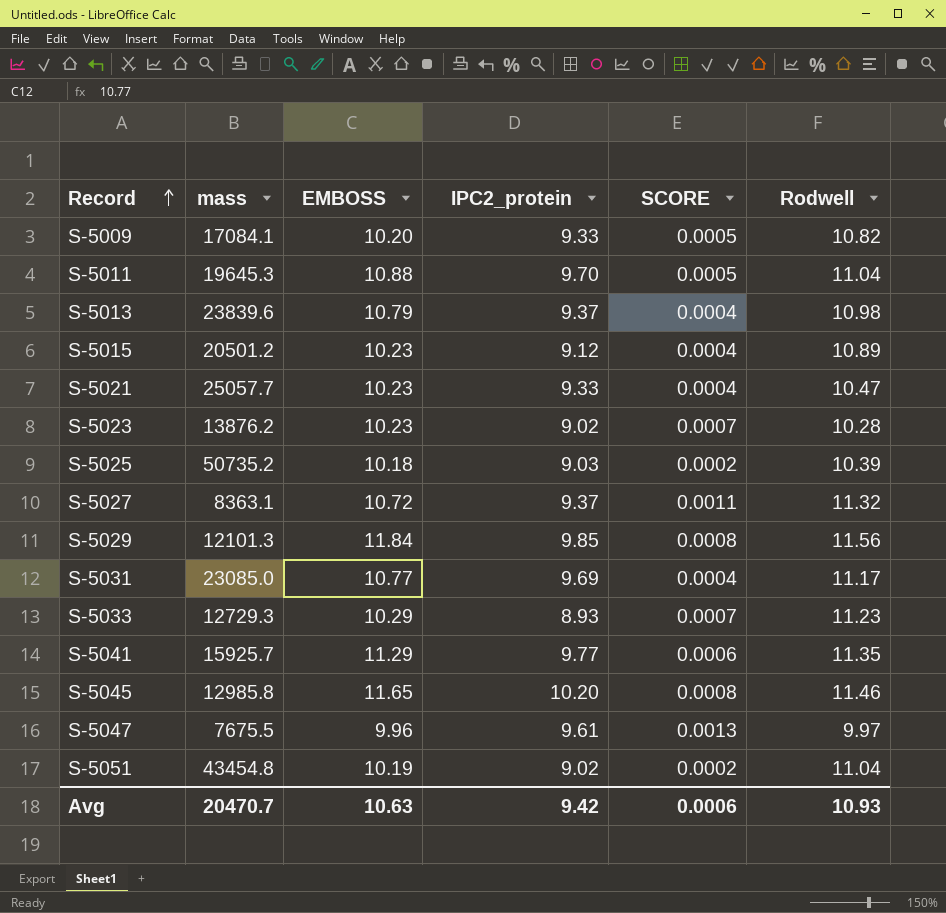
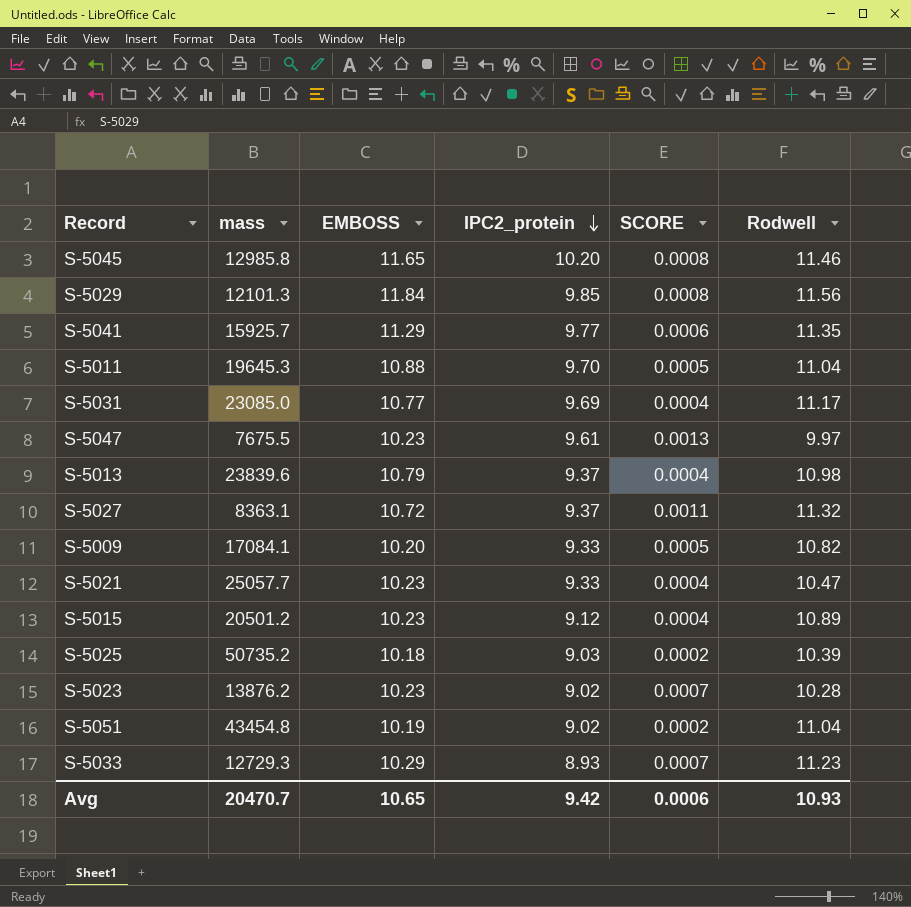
row order: Record ascending -> IPC2_protein descending
S-5047 | EMBOSS: 9.96 -> 10.23
Avg | EMBOSS: 10.63 -> 10.65

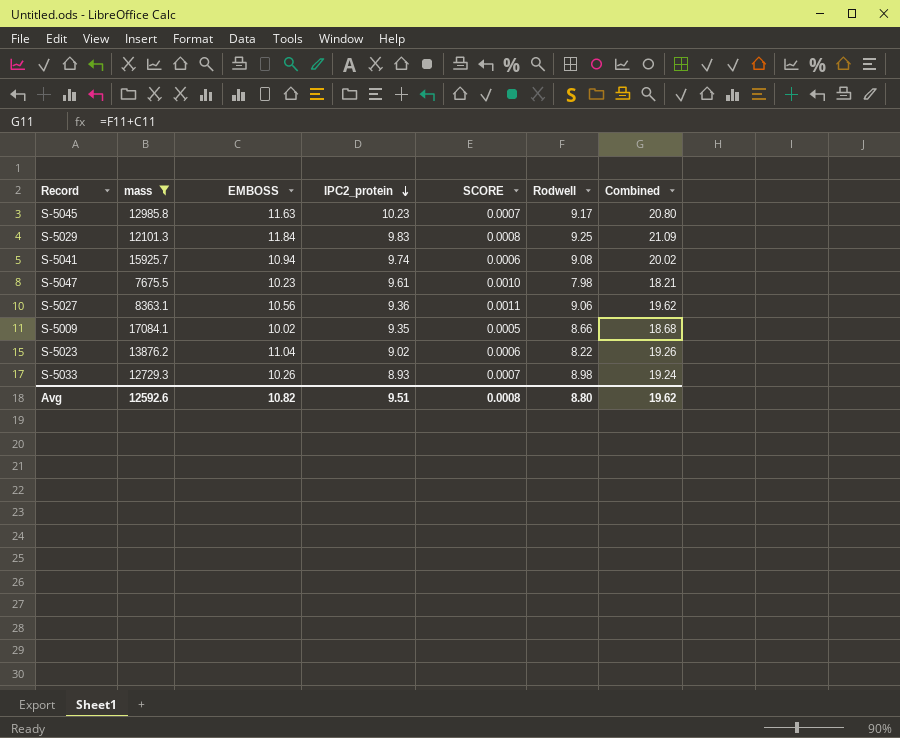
filter: none -> mass <= 17084.1
column SCORE | formula: [IPC2_protein] / [mass] -> [Rodwell] / [mass]
column Combined | formula: none -> [EMBOSS] + [Rodwell]
S-5045 | EMBOSS: 11.65 -> 11.63
S-5045 | IPC2_protein: 10.20 -> 10.23
S-5045 | Rodwell: 11.46 -> 9.17
S-5029 | IPC2_protein: 9.85 -> 9.83
S-5029 | Rodwell: 11.56 -> 9.25
S-5041 | EMBOSS: 11.29 -> 10.94
S-5041 | IPC2_protein: 9.77 -> 9.74
S-5041 | Rodwell: 11.35 -> 9.08
S-5047 | Rodwell: 9.97 -> 7.98
S-5027 | EMBOSS: 10.72 -> 10.56
S-5027 | IPC2_protein: 9.37 -> 9.36
S-5027 | Rodwell: 11.32 -> 9.06
S-5009 | EMBOSS: 10.20 -> 10.02
S-5009 | IPC2_protein: 9.33 -> 9.35
S-5009 | Rodwell: 10.82 -> 8.66
S-5023 | EMBOSS: 10.23 -> 11.04
S-5023 | Rodwell: 10.28 -> 8.22
S-5033 | EMBOSS: 10.29 -> 10.26
S-5033 | Rodwell: 11.23 -> 8.98
Avg | mass: 20470.7 -> 12592.6
Avg | EMBOSS: 10.65 -> 10.82
Avg | IPC2_protein: 9.42 -> 9.51
Avg | SCORE: 0.0006 -> 0.0008
Avg | Rodwell: 10.93 -> 8.80

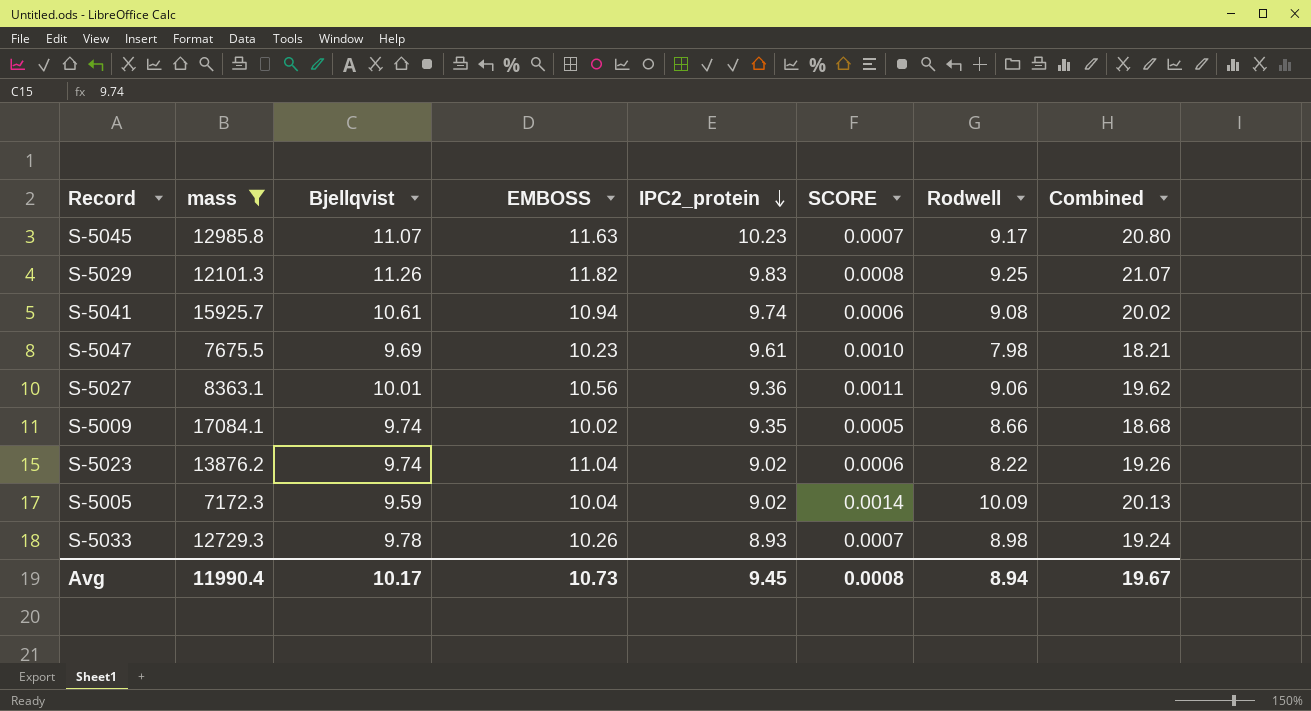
column Bjellqvist | position: none -> 3
S-5029 | EMBOSS: 11.84 -> 11.82
S-5029 | Combined: 21.09 -> 21.07
row S-5005: none -> 7172.3 | 9.59 | 10.04 | 9.02 | 0.0014 | 10.09 | 20.13
Avg | mass: 12592.6 -> 11990.4
Avg | EMBOSS: 10.82 -> 10.73
Avg | IPC2_protein: 9.51 -> 9.45
Avg | Rodwell: 8.80 -> 8.94
Avg | Combined: 19.62 -> 19.67

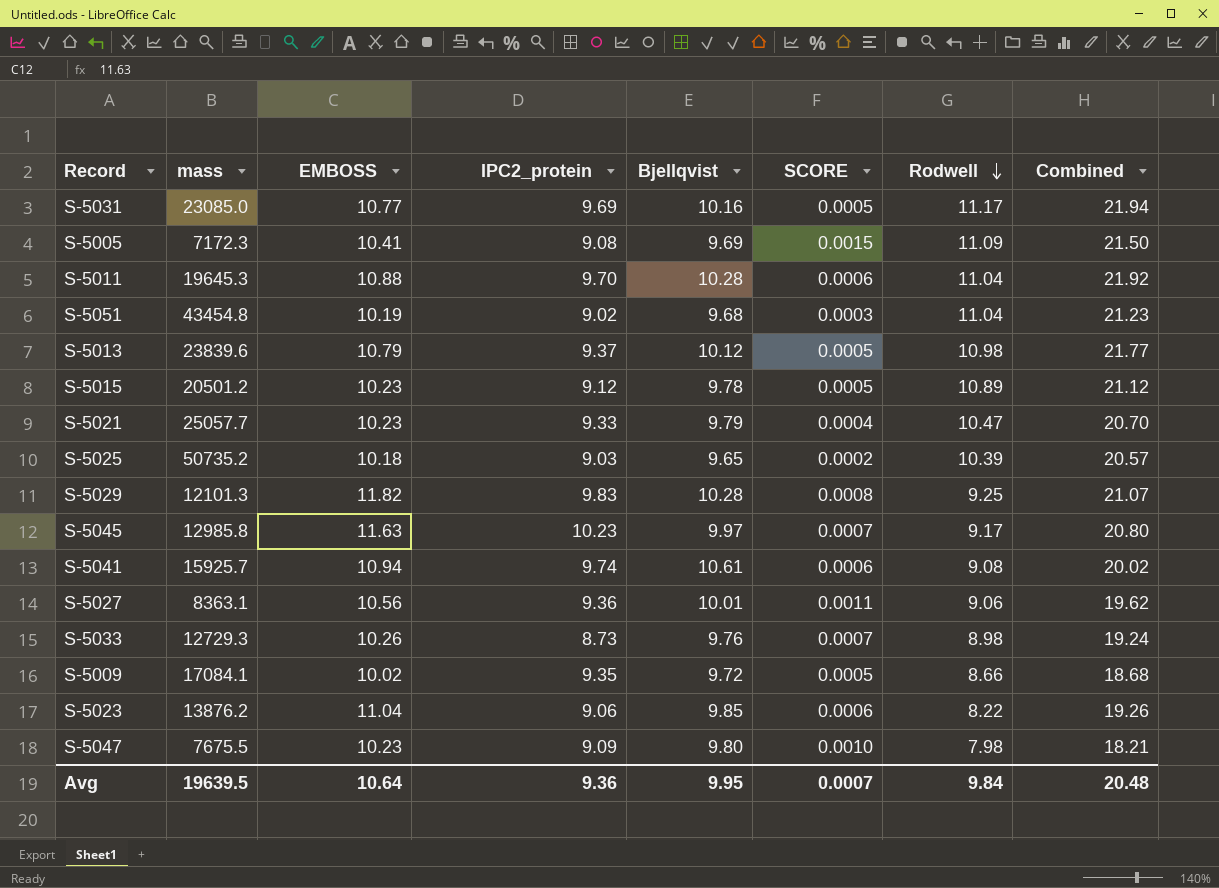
filter: mass <= 17084.1 -> none
row order: IPC2_protein descending -> Rodwell descending
column Bjellqvist | position: 3 -> 5
S-5005 | EMBOSS: 10.04 -> 10.41
S-5005 | IPC2_protein: 9.02 -> 9.08
S-5005 | Bjellqvist: 9.59 -> 9.69
S-5005 | SCORE: 0.0014 -> 0.0015
S-5005 | Rodwell: 10.09 -> 11.09
S-5005 | Combined: 20.13 -> 21.50
S-5029 | Bjellqvist: 11.26 -> 10.28
S-5045 | Bjellqvist: 11.07 -> 9.97
S-5033 | IPC2_protein: 8.93 -> 8.73
S-5033 | Bjellqvist: 9.78 -> 9.76
S-5009 | Bjellqvist: 9.74 -> 9.72
S-5023 | IPC2_protein: 9.02 -> 9.06
S-5023 | Bjellqvist: 9.74 -> 9.85
S-5047 | IPC2_protein: 9.61 -> 9.09
S-5047 | Bjellqvist: 9.69 -> 9.80
Avg | mass: 11990.4 -> 19639.5
Avg | EMBOSS: 10.73 -> 10.64
Avg | IPC2_protein: 9.45 -> 9.36
Avg | Bjellqvist: 10.17 -> 9.95
Avg | SCORE: 0.0008 -> 0.0007
Avg | Rodwell: 8.94 -> 9.84
Avg | Combined: 19.67 -> 20.48

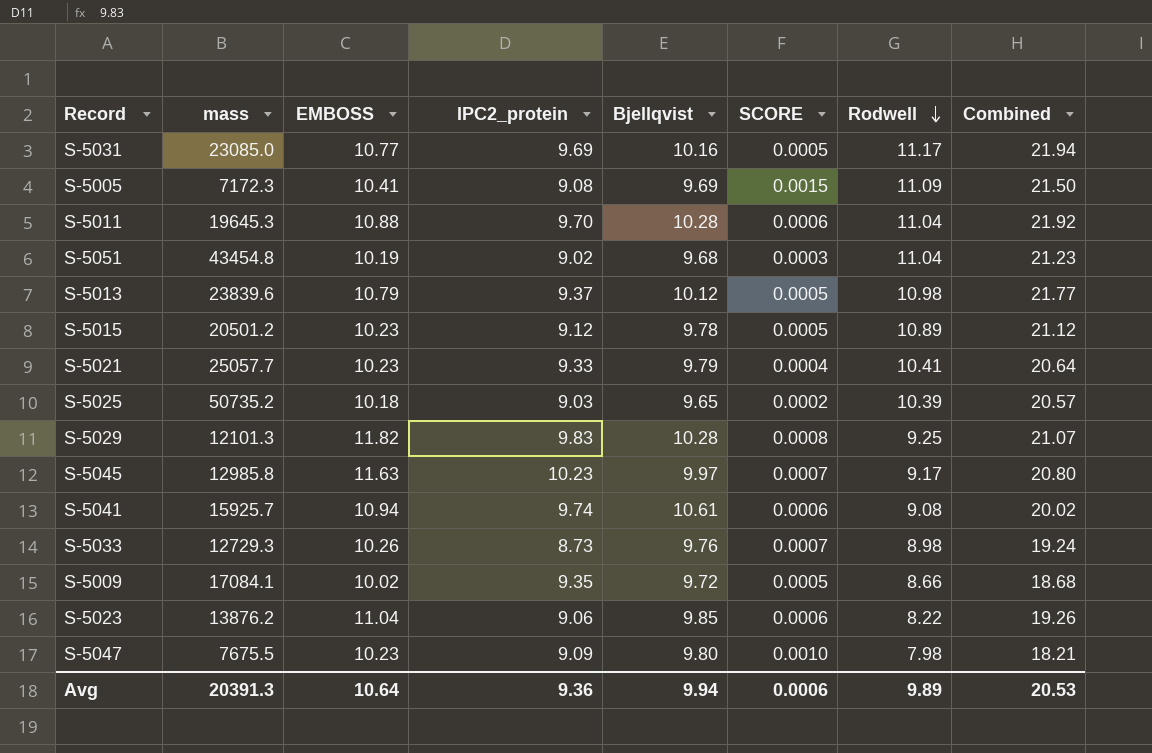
row S-5027: 8363.1 | 10.56 | 9.36 | 10.01 | 0.0011 | 9.06 | 19.62 -> none
S-5021 | Rodwell: 10.47 -> 10.41
S-5021 | Combined: 20.70 -> 20.64
Avg | mass: 19639.5 -> 20391.3
Avg | Bjellqvist: 9.95 -> 9.94
Avg | SCORE: 0.0007 -> 0.0006
Avg | Rodwell: 9.84 -> 9.89
Avg | Combined: 20.48 -> 20.53

